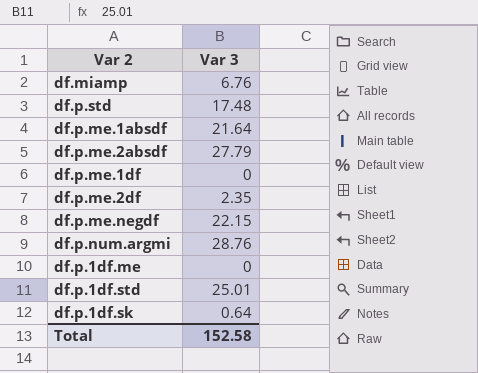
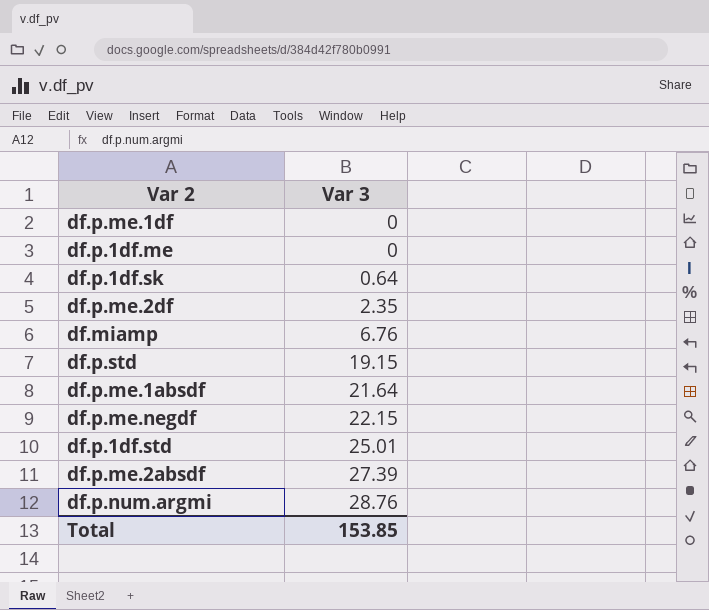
row order: none -> Var 3 ascending
df.p.std | Var 3: 17.48 -> 19.15
df.p.me.2absdf | Var 3: 27.79 -> 27.39
Total | Var 3: 152.58 -> 153.85

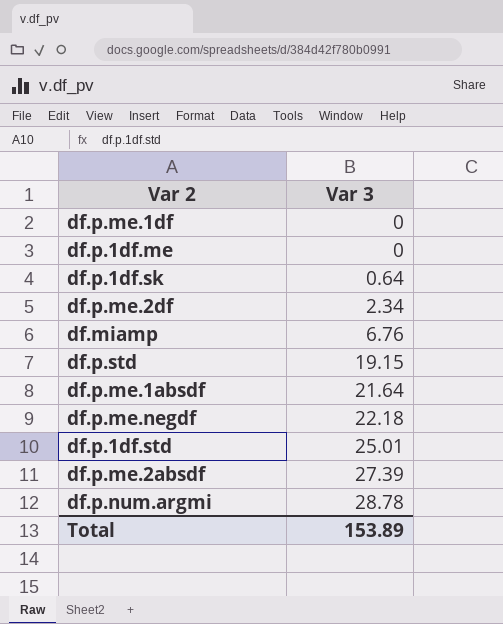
df.p.me.2df | Var 3: 2.35 -> 2.34
df.p.me.negdf | Var 3: 22.15 -> 22.18
df.p.num.argmi | Var 3: 28.76 -> 28.78
Total | Var 3: 153.85 -> 153.89

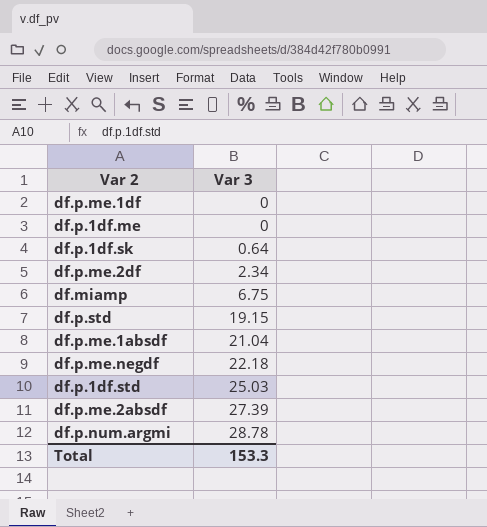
df.miamp | Var 3: 6.76 -> 6.75
df.p.me.1absdf | Var 3: 21.64 -> 21.04
df.p.1df.std | Var 3: 25.01 -> 25.03
Total | Var 3: 153.89 -> 153.3

